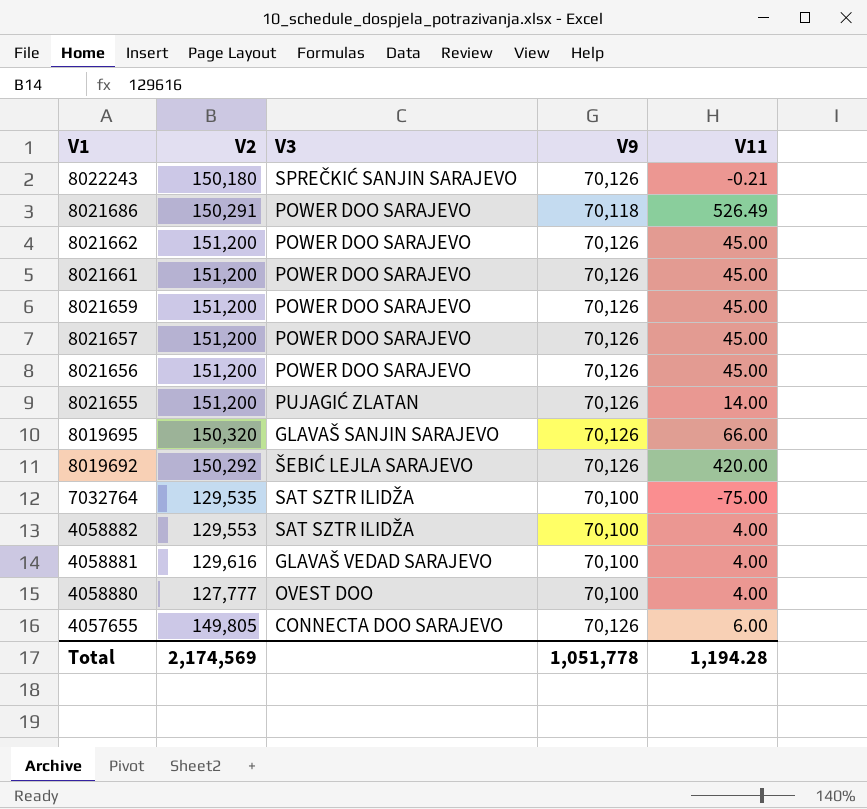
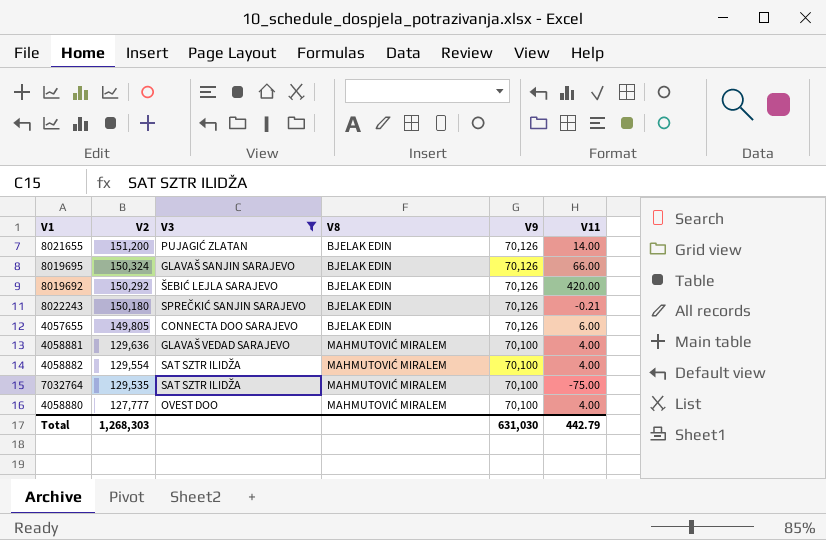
filter: none -> V3 != POWER DOO SARAJEVO
row order: V1 descending -> V2 descending
column V8 | position: none -> 4
8019695 | V2: 150,320 -> 150,324
4058881 | V2: 129,616 -> 129,636
4058882 | V2: 129,553 -> 129,554
Total | V2: 2,174,569 -> 1,268,303
Total | V9: 1,051,778 -> 631,030
Total | V11: 1,194.28 -> 442.79

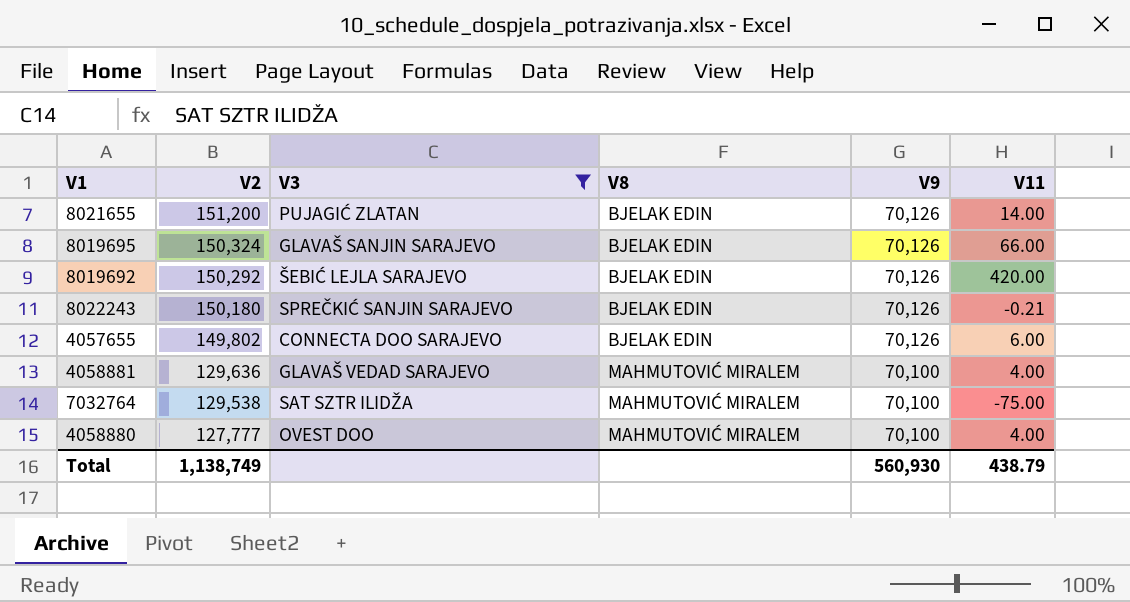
row 4058882: 129,554 | SAT SZTR ILIDŽA | MAHMUTOVIĆ MIRALEM | 70,100 | 4.00 -> none
4057655 | V2: 149,805 -> 149,802
7032764 | V2: 129,535 -> 129,538
Total | V2: 1,268,303 -> 1,138,749
Total | V9: 631,030 -> 560,930
Total | V11: 442.79 -> 438.79

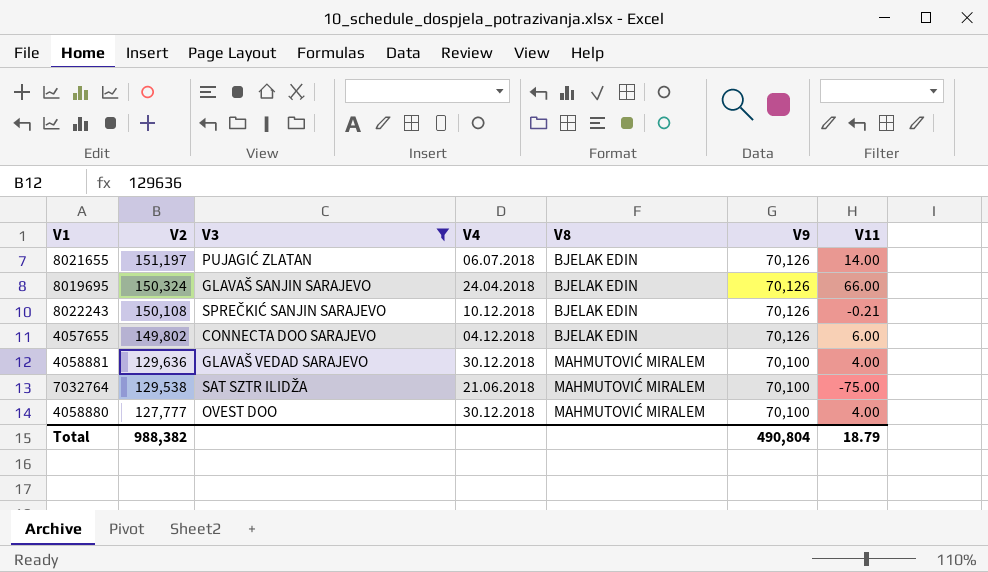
column V4 | position: none -> 4
row 8019692: 150,292 | ŠEBIĆ LEJLA SARAJEVO | BJELAK EDIN | 70,126 | 420.00 -> none
8021655 | V2: 151,200 -> 151,197
8022243 | V2: 150,180 -> 150,108
Total | V2: 1,138,749 -> 988,382
Total | V9: 560,930 -> 490,804
Total | V11: 438.79 -> 18.79

